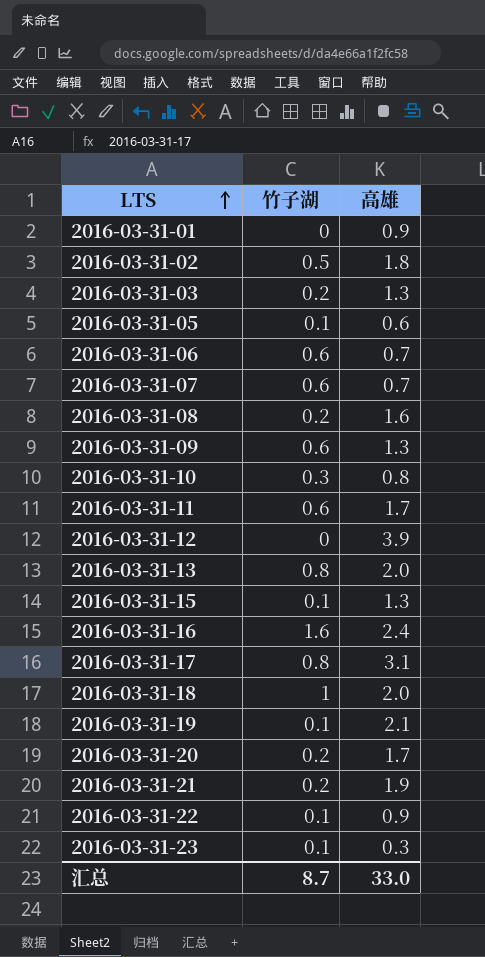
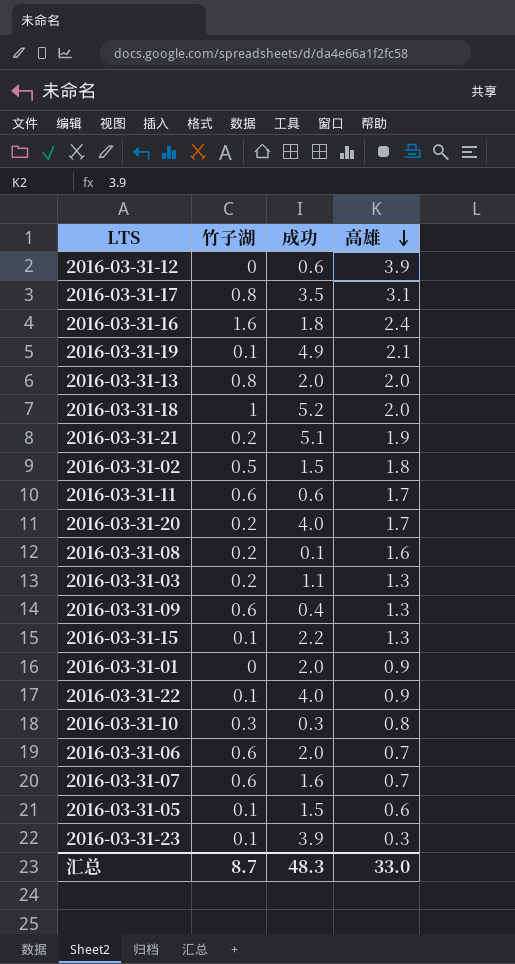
row order: LTS ascending -> 高雄 descending
column 成功 | position: none -> 3

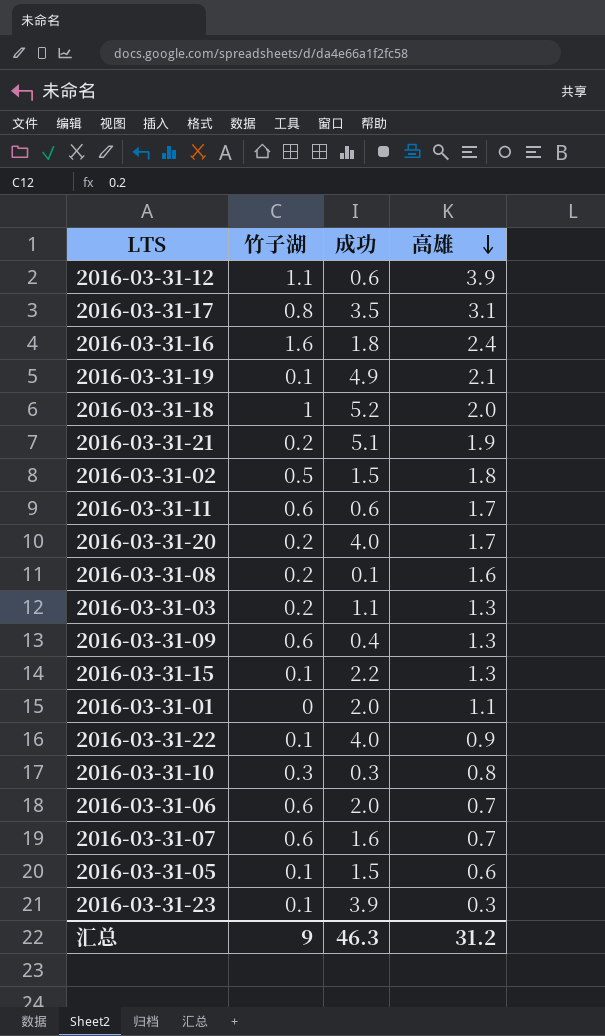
row 2016-03-31-13: 0.8 | 2.0 | 2.0 -> none
2016-03-31-12 | 竹子湖: 0 -> 1.1
2016-03-31-01 | 高雄: 0.9 -> 1.1
汇总 | 竹子湖: 8.7 -> 9
汇总 | 成功: 48.3 -> 46.3
汇总 | 高雄: 33.0 -> 31.2

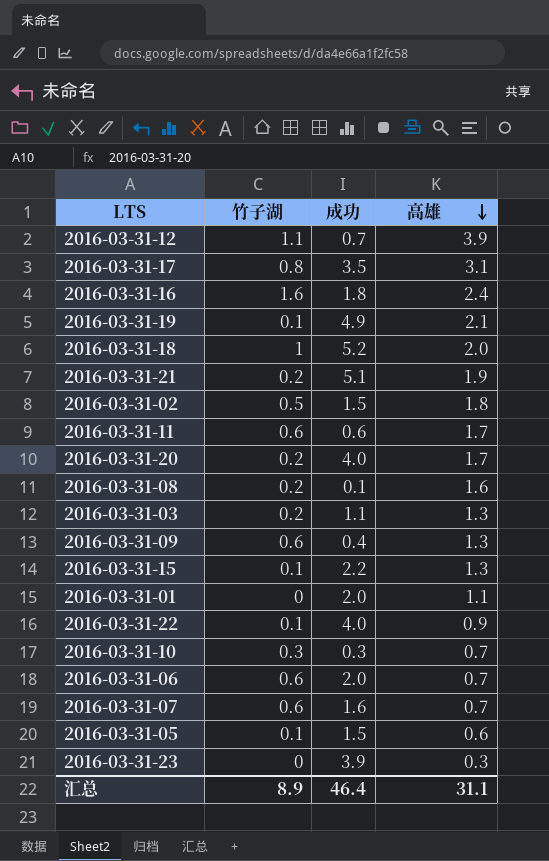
2016-03-31-12 | 成功: 0.6 -> 0.7
2016-03-31-10 | 高雄: 0.8 -> 0.7
2016-03-31-23 | 竹子湖: 0.1 -> 0
汇总 | 竹子湖: 9 -> 8.9
汇总 | 成功: 46.3 -> 46.4
汇总 | 高雄: 31.2 -> 31.1

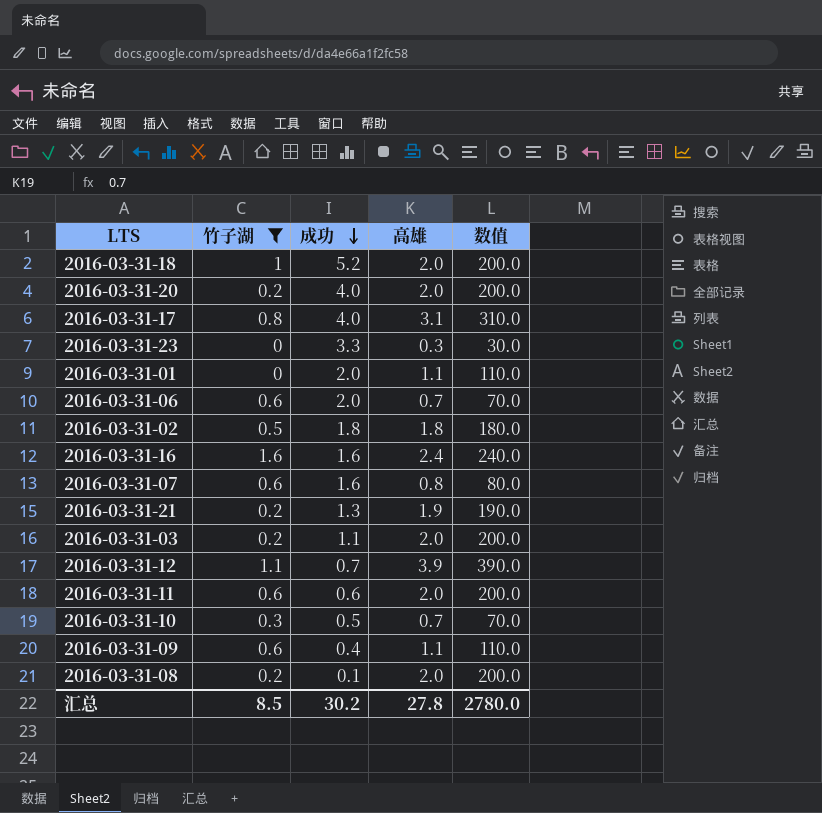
filter: none -> 竹子湖 != 0.1
row order: 高雄 descending -> 成功 descending
column 数值 | formula: none -> [高雄] * 100
2016-03-31-20 | 高雄: 1.7 -> 2.0
2016-03-31-17 | 成功: 3.5 -> 4.0
2016-03-31-23 | 成功: 3.9 -> 3.3
2016-03-31-02 | 成功: 1.5 -> 1.8
2016-03-31-16 | 成功: 1.8 -> 1.6
2016-03-31-07 | 高雄: 0.7 -> 0.8
2016-03-31-21 | 成功: 5.1 -> 1.3
2016-03-31-03 | 高雄: 1.3 -> 2.0
2016-03-31-11 | 高雄: 1.7 -> 2.0
2016-03-31-10 | 成功: 0.3 -> 0.5
2016-03-31-09 | 高雄: 1.3 -> 1.1
2016-03-31-08 | 高雄: 1.6 -> 2.0
汇总 | 竹子湖: 8.9 -> 8.5
汇总 | 成功: 46.4 -> 30.2
汇总 | 高雄: 31.1 -> 27.8

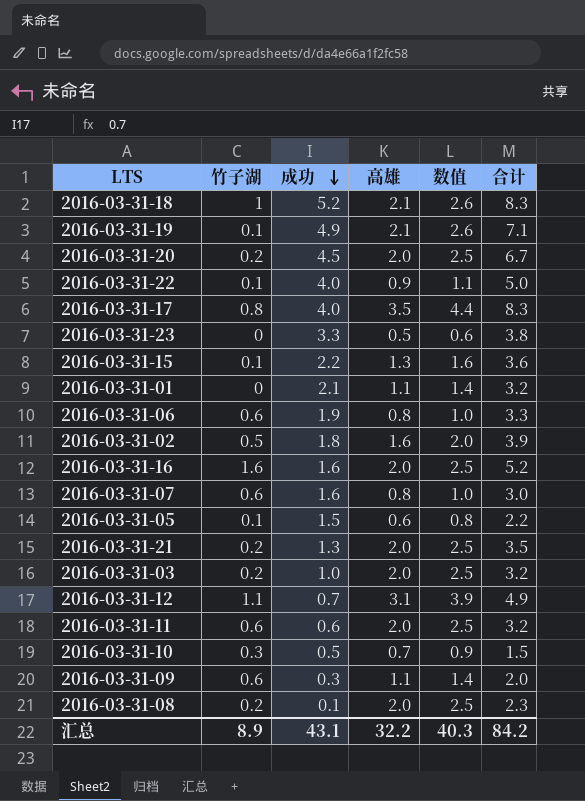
filter: 竹子湖 != 0.1 -> none
column 数值 | formula: [高雄] * 100 -> [高雄] * 1.25
column 合计 | formula: none -> [竹子湖] + [成功] + [高雄]
2016-03-31-18 | 高雄: 2.0 -> 2.1
2016-03-31-20 | 成功: 4.0 -> 4.5
2016-03-31-17 | 高雄: 3.1 -> 3.5
2016-03-31-23 | 高雄: 0.3 -> 0.5
2016-03-31-01 | 成功: 2.0 -> 2.1
2016-03-31-06 | 成功: 2.0 -> 1.9
2016-03-31-06 | 高雄: 0.7 -> 0.8
2016-03-31-02 | 高雄: 1.8 -> 1.6
2016-03-31-16 | 高雄: 2.4 -> 2.0
2016-03-31-21 | 高雄: 1.9 -> 2.0
2016-03-31-03 | 成功: 1.1 -> 1.0
2016-03-31-12 | 高雄: 3.9 -> 3.1
2016-03-31-09 | 成功: 0.4 -> 0.3
汇总 | 竹子湖: 8.5 -> 8.9
汇总 | 成功: 30.2 -> 43.1
汇总 | 高雄: 27.8 -> 32.2
汇总 | 数值: 2780.0 -> 40.3

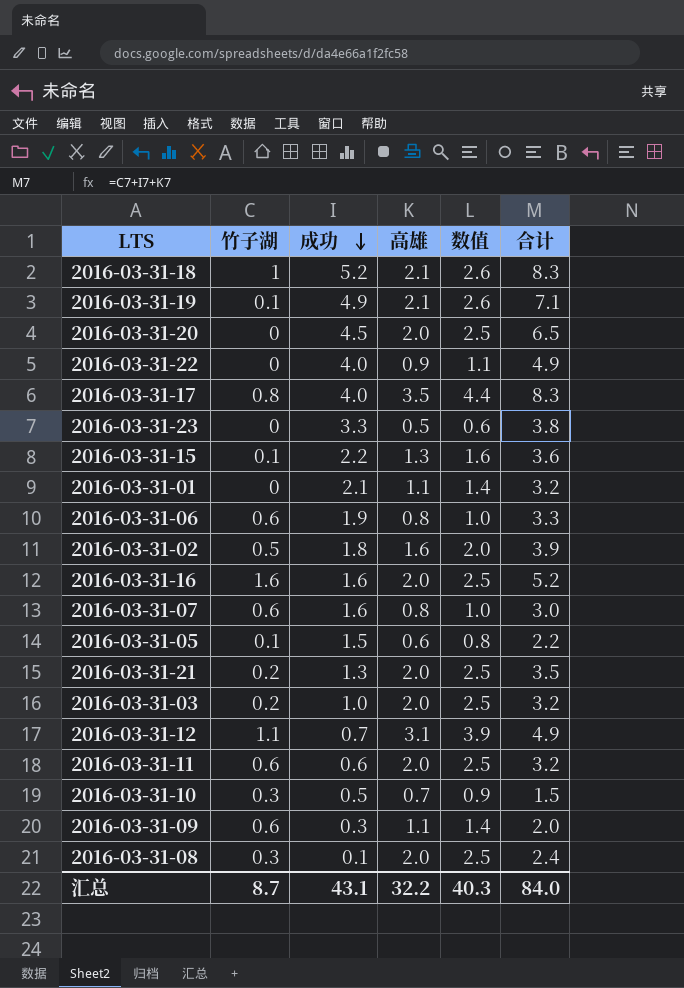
2016-03-31-20 | 竹子湖: 0.2 -> 0
2016-03-31-20 | 合计: 6.7 -> 6.5
2016-03-31-22 | 竹子湖: 0.1 -> 0
2016-03-31-22 | 合计: 5.0 -> 4.9
2016-03-31-08 | 竹子湖: 0.2 -> 0.3
2016-03-31-08 | 合计: 2.3 -> 2.4
汇总 | 竹子湖: 8.9 -> 8.7
汇总 | 合计: 84.2 -> 84.0

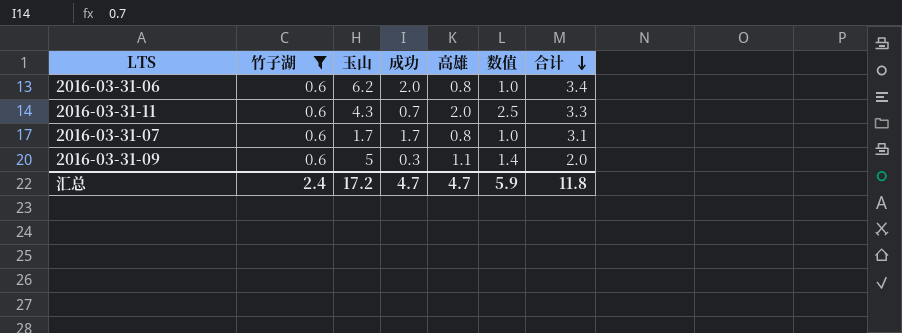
filter: none -> 竹子湖 = 0.6
row order: 成功 descending -> 合计 descending
column 玉山 | position: none -> 3
2016-03-31-06 | 成功: 1.9 -> 2.0
2016-03-31-06 | 合计: 3.3 -> 3.4
2016-03-31-11 | 成功: 0.6 -> 0.7
2016-03-31-11 | 合计: 3.2 -> 3.3
2016-03-31-07 | 成功: 1.6 -> 1.7
2016-03-31-07 | 合计: 3.0 -> 3.1
汇总 | 竹子湖: 8.7 -> 2.4
汇总 | 成功: 43.1 -> 4.7
汇总 | 高雄: 32.2 -> 4.7
汇总 | 数值: 40.3 -> 5.9
汇总 | 合计: 84.0 -> 11.8

